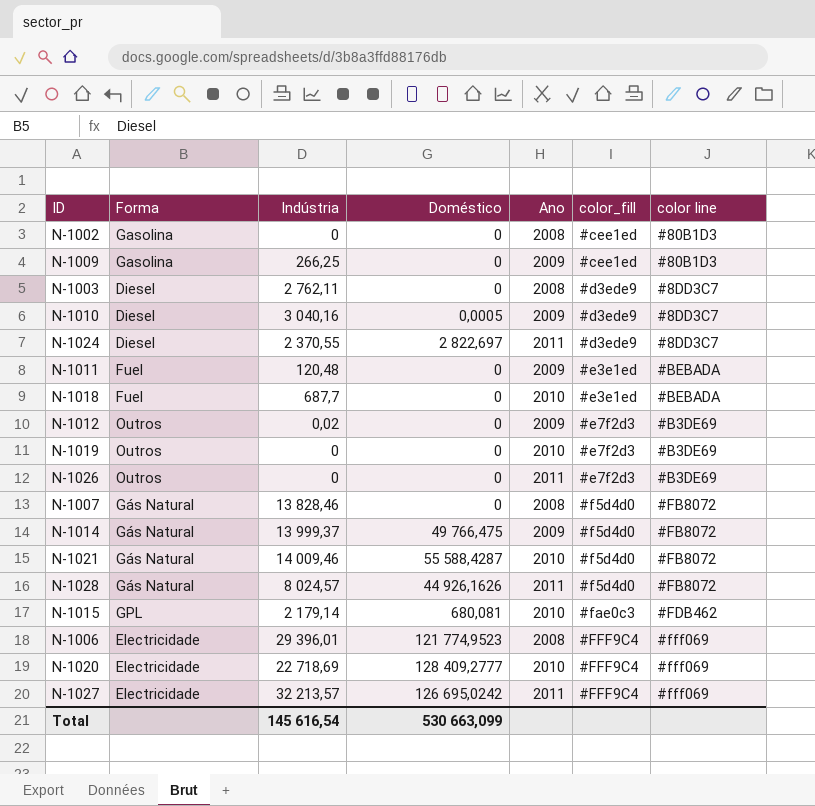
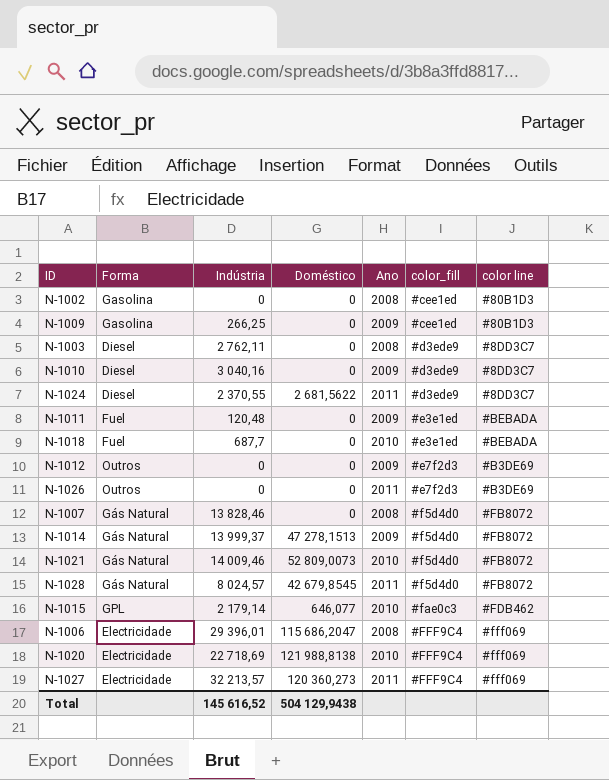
row N-1019: Outros | 0 | 0 | 2010 | #e7f2d3 | #B3DE69 -> none
N-1010 | Doméstico: 0,0005 -> 0
N-1024 | Doméstico: 2 822,697 -> 2 681,5622
N-1012 | Indústria: 0,02 -> 0
N-1014 | Doméstico: 49 766,475 -> 47 278,1513
N-1021 | Doméstico: 55 588,4287 -> 52 809,0073
N-1028 | Doméstico: 44 926,1626 -> 42 679,8545
N-1015 | Doméstico: 680,081 -> 646,077
N-1006 | Doméstico: 121 774,9523 -> 115 686,2047
N-1020 | Doméstico: 128 409,2777 -> 121 988,8138
N-1027 | Doméstico: 126 695,0242 -> 120 360,273
Total | Indústria: 145 616,54 -> 145 616,52
Total | Doméstico: 530 663,099 -> 504 129,9438

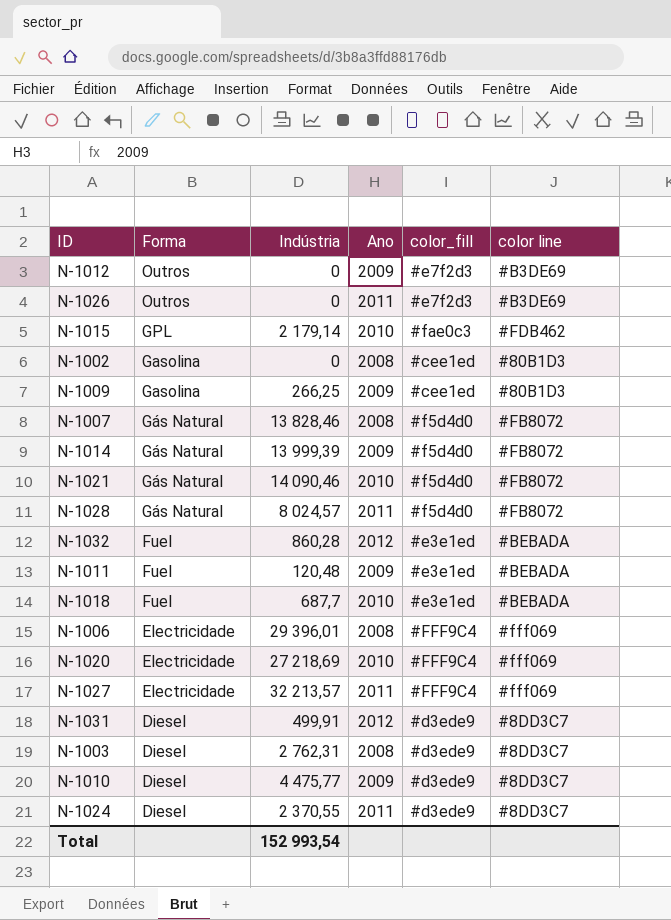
row order: color_fill ascending -> Forma descending
column Doméstico | position: 4 -> none
N-1014 | Indústria: 13 999,37 -> 13 999,39
N-1021 | Indústria: 14 009,46 -> 14 090,46
row N-1032: none -> Fuel | 860,28 | 2012 | #e3e1ed | #BEBADA
N-1020 | Indústria: 22 718,69 -> 27 218,69
row N-1031: none -> Diesel | 499,91 | 2012 | #d3ede9 | #8DD3C7
N-1003 | Indústria: 2 762,11 -> 2 762,31
N-1010 | Indústria: 3 040,16 -> 4 475,77
Total | Indústria: 145 616,52 -> 152 993,54

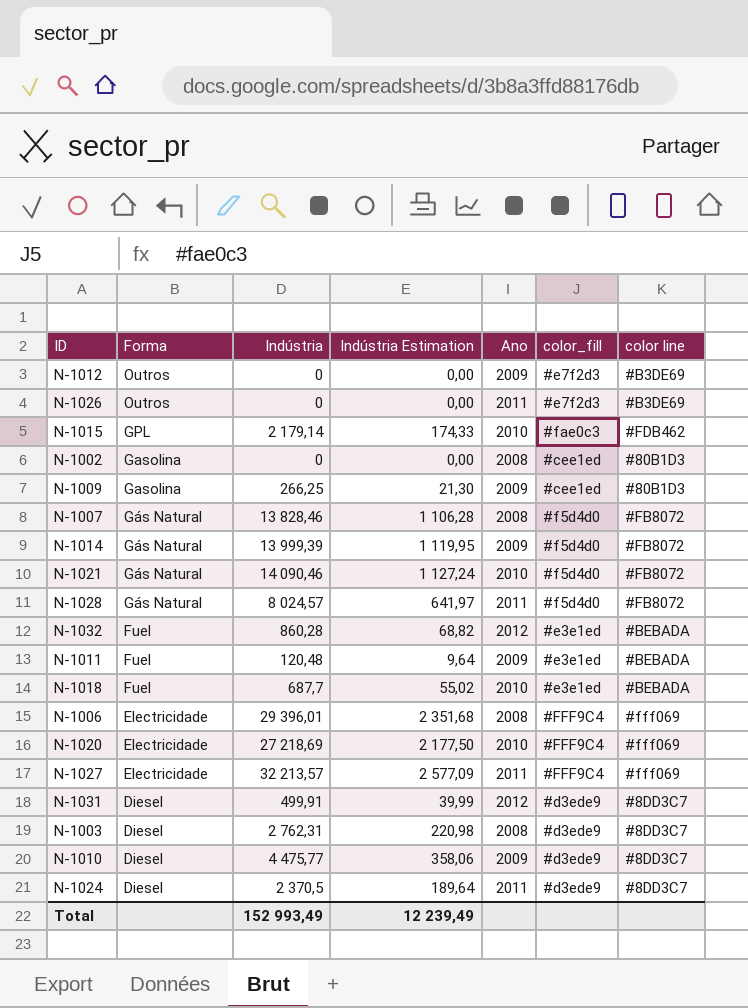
column Indústria Estimation | formula: none -> [Indústria] * 0,08
N-1024 | Indústria: 2 370,55 -> 2 370,5
Total | Indústria: 152 993,54 -> 152 993,49

